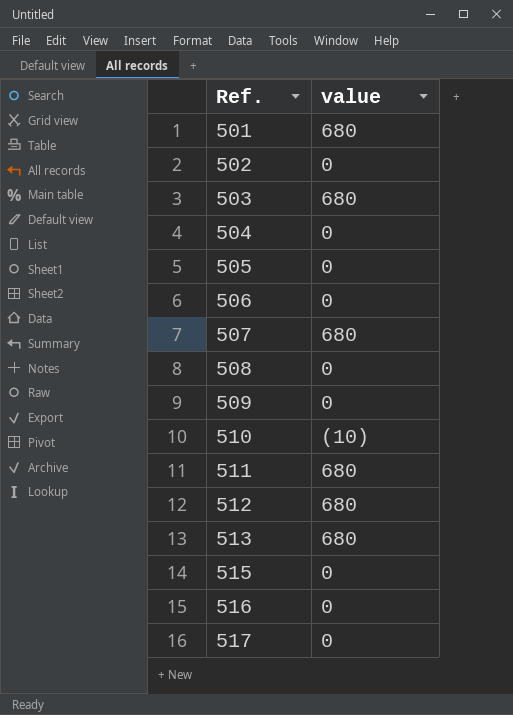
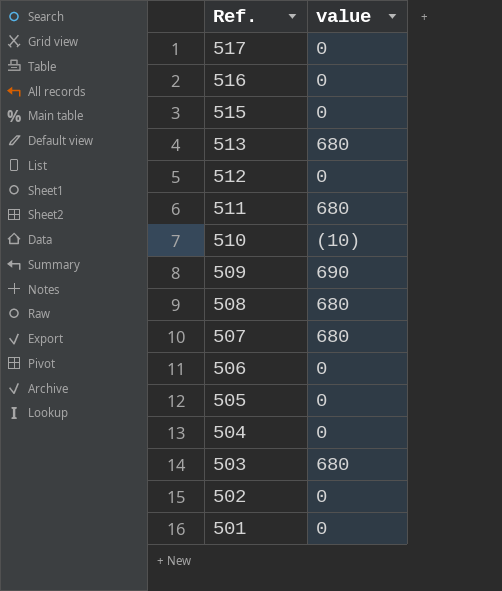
row order: Ref. ascending -> Ref. descending
512 | value: 680 -> 0
509 | value: 0 -> 690
508 | value: 0 -> 680
501 | value: 680 -> 0

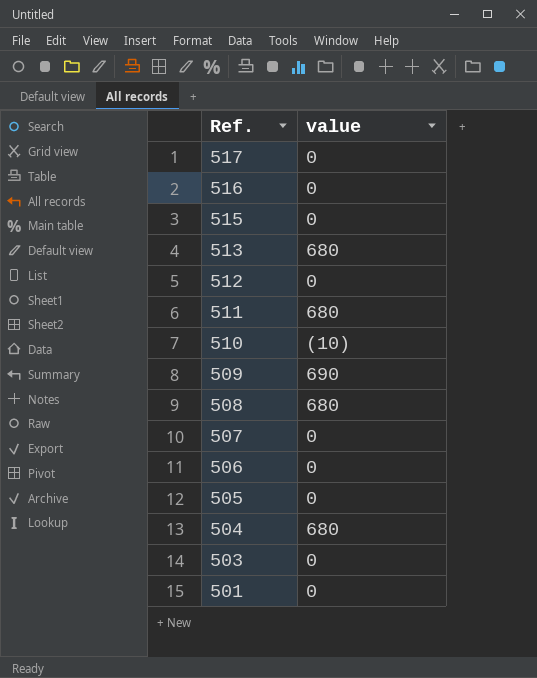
row 502: 0 -> none
507 | value: 680 -> 0
504 | value: 0 -> 680
503 | value: 680 -> 0

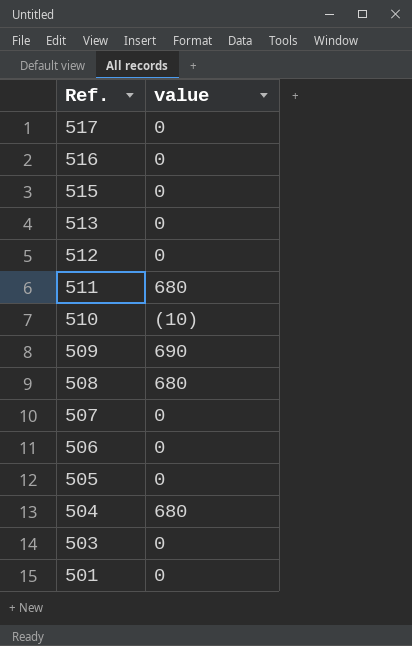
513 | value: 680 -> 0

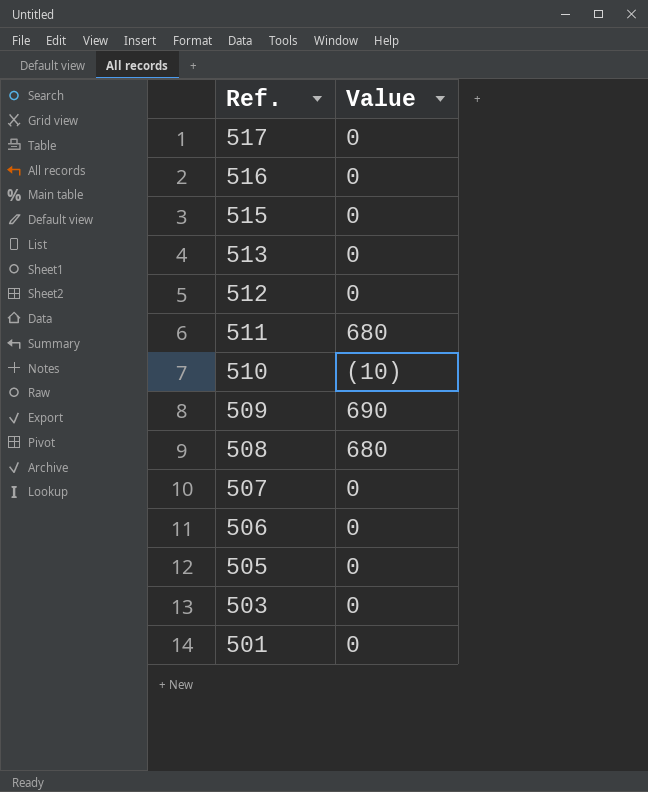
column name: value -> Value
row 504: 680 -> none

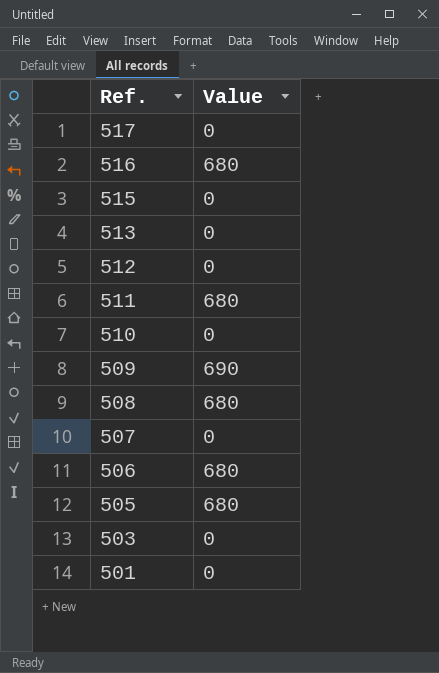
516 | Value: 0 -> 680
510 | Value: (10) -> 0
506 | Value: 0 -> 680
505 | Value: 0 -> 680

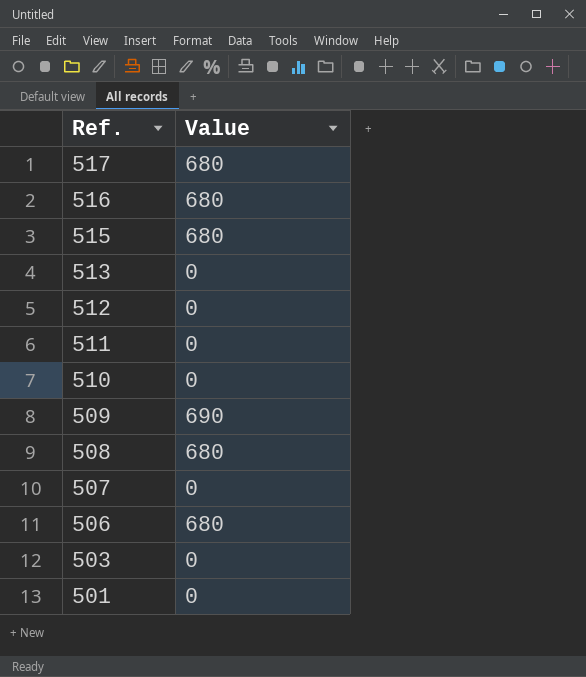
row 505: 680 -> none
517 | Value: 0 -> 680
515 | Value: 0 -> 680
511 | Value: 680 -> 0

